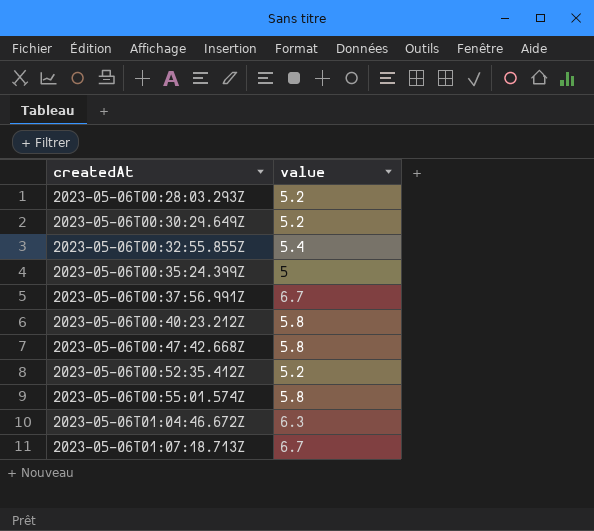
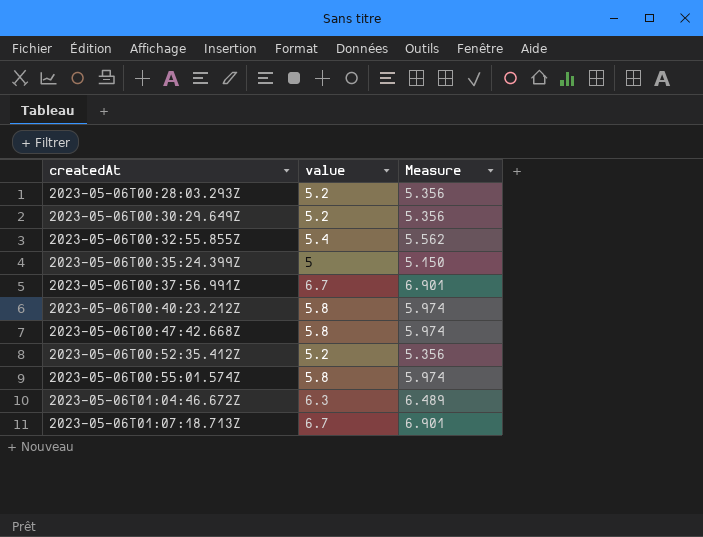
column Measure | formula: none -> [value] * 1.03

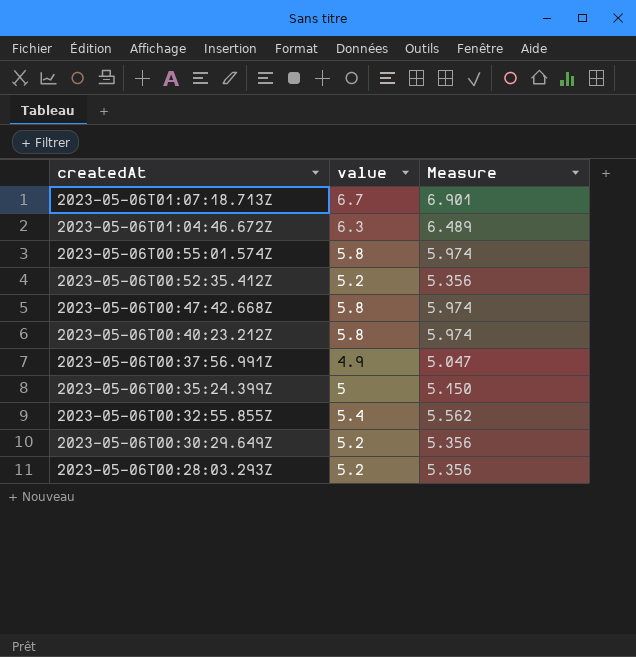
row order: createdAt ascending -> createdAt descending
2023-05-06T00:37:56.991Z | value: 6.7 -> 4.9
2023-05-06T00:37:56.991Z | Measure: 6.901 -> 5.047

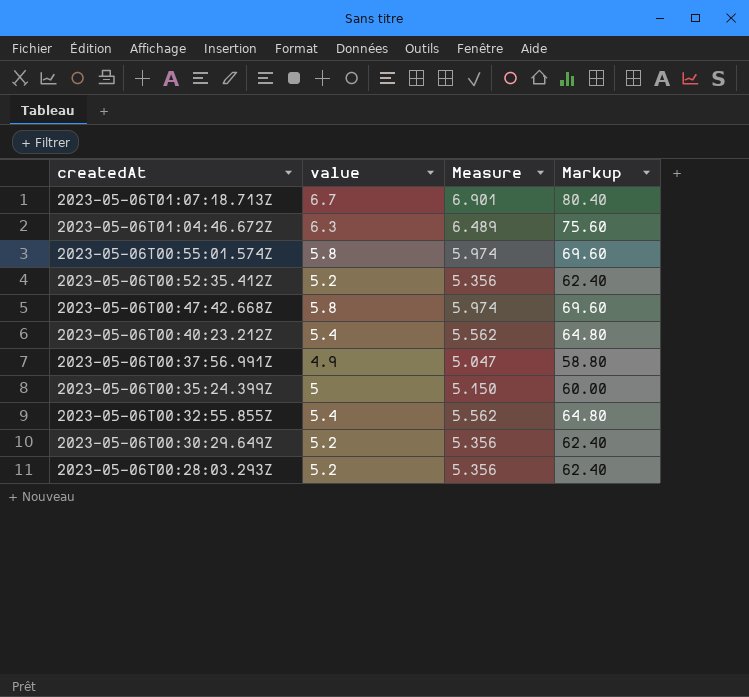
column Markup | formula: none -> [value] * 12
2023-05-06T00:40:23.212Z | value: 5.8 -> 5.4
2023-05-06T00:40:23.212Z | Measure: 5.974 -> 5.562

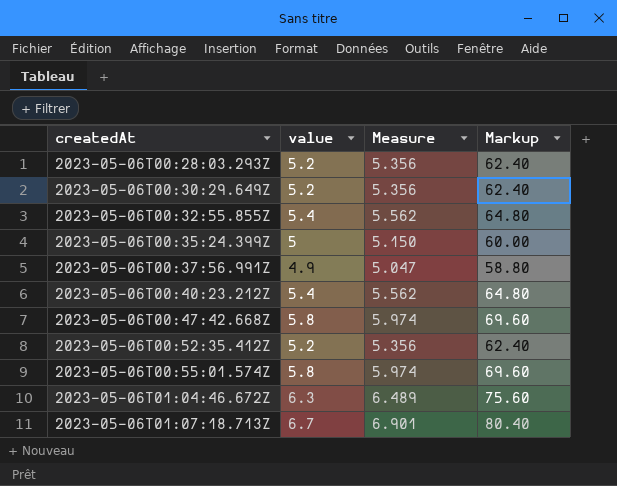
row order: createdAt descending -> createdAt ascending

